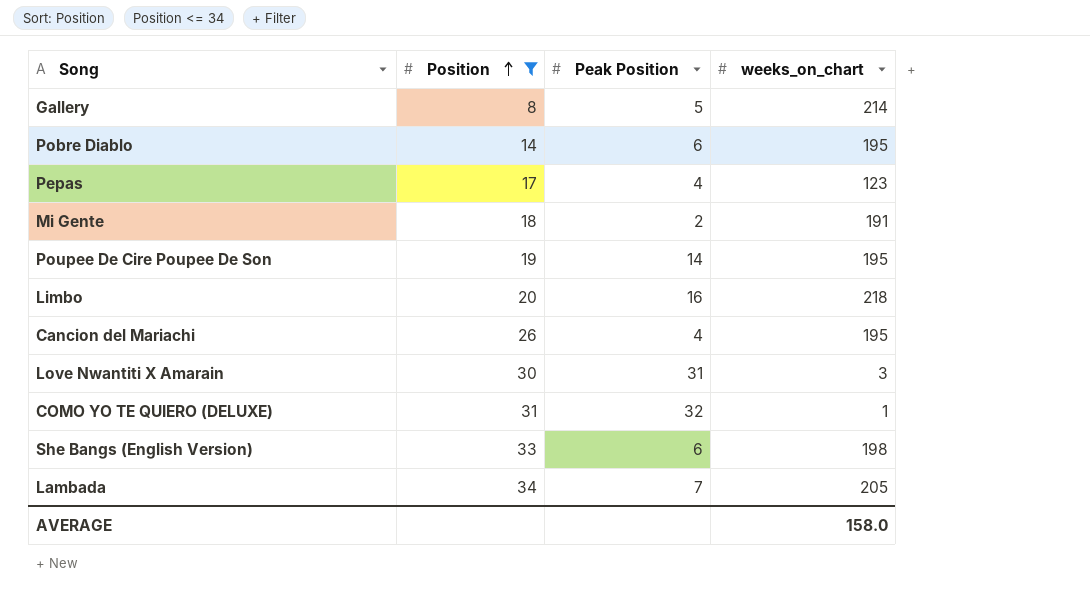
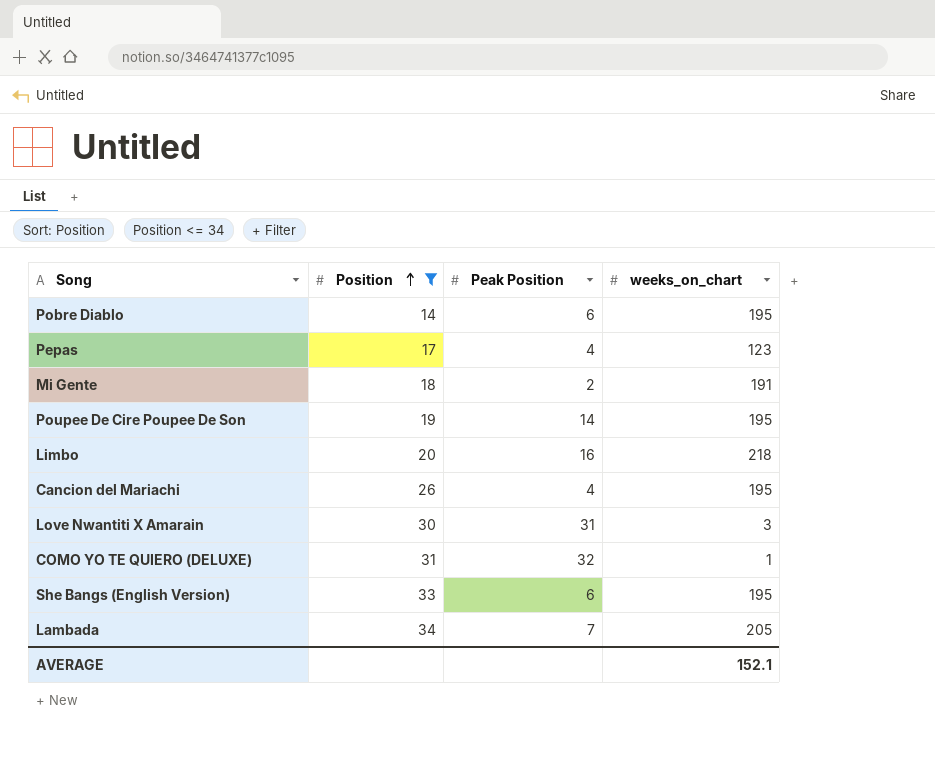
row Gallery: 8 | 5 | 214 -> none
She Bangs (English Version) | weeks_on_chart: 198 -> 195
AVERAGE | weeks_on_chart: 158.0 -> 152.1

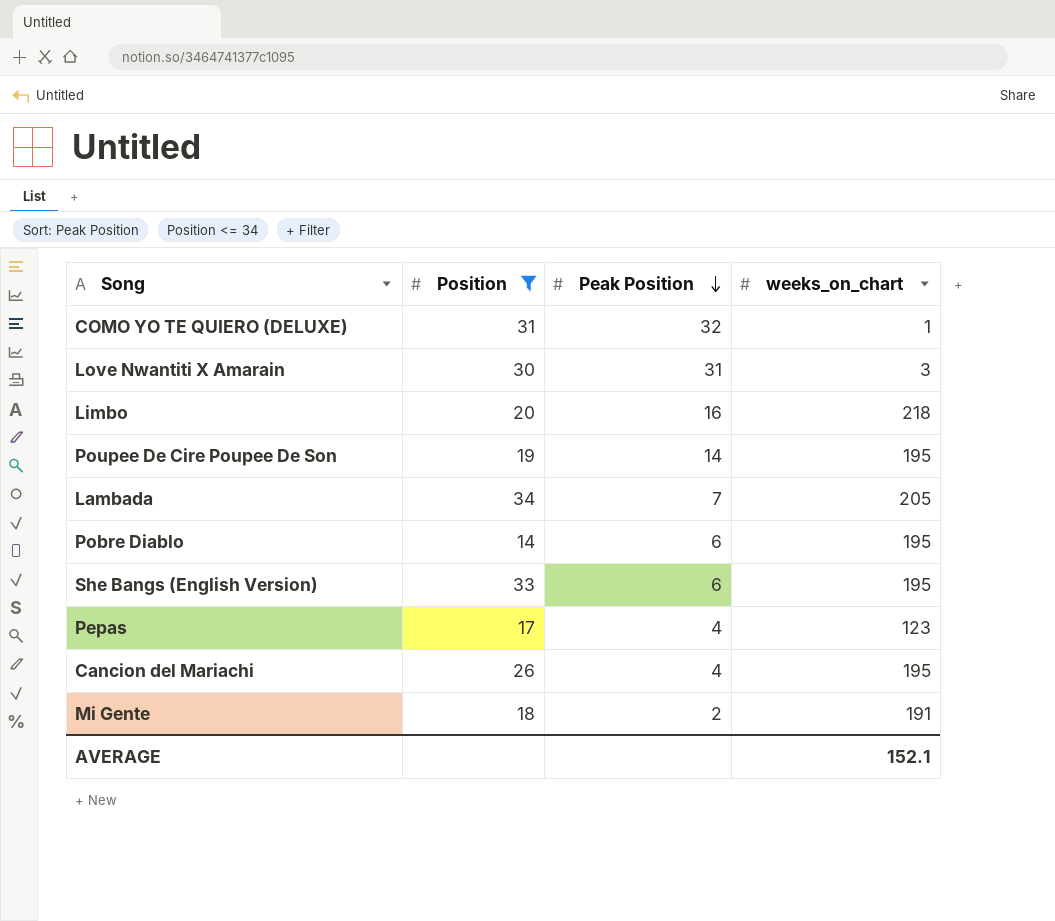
row order: Position ascending -> Peak Position descending

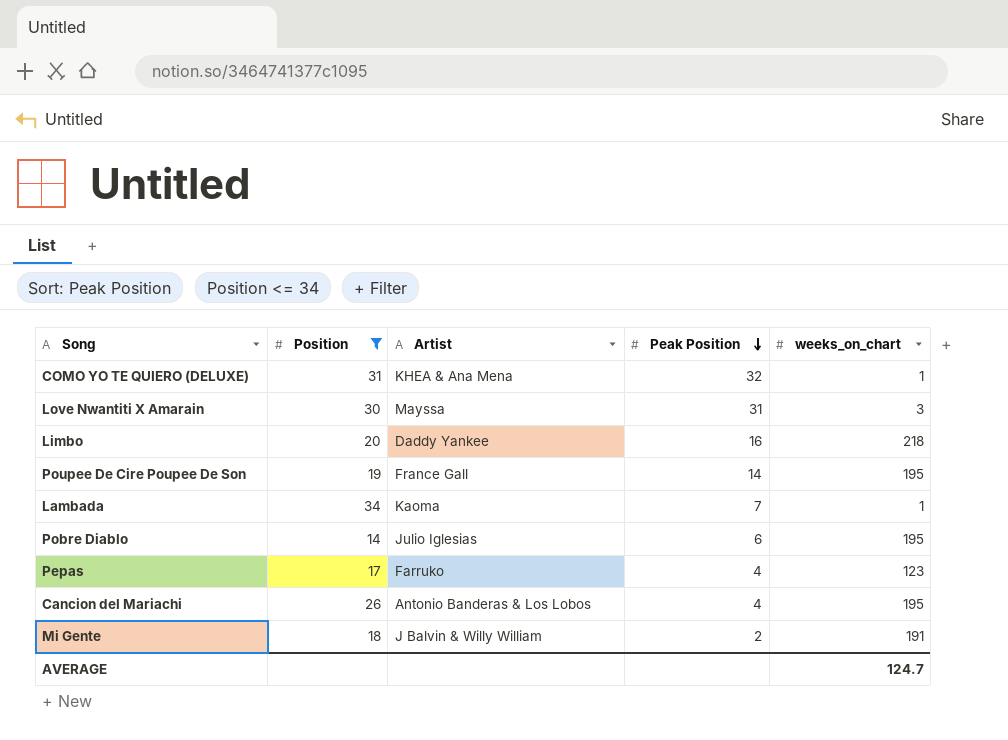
column Artist | position: none -> 3
row She Bangs (English Version): 33 | 6 | 195 -> none
Lambada | weeks_on_chart: 205 -> 1
AVERAGE | weeks_on_chart: 152.1 -> 124.7

